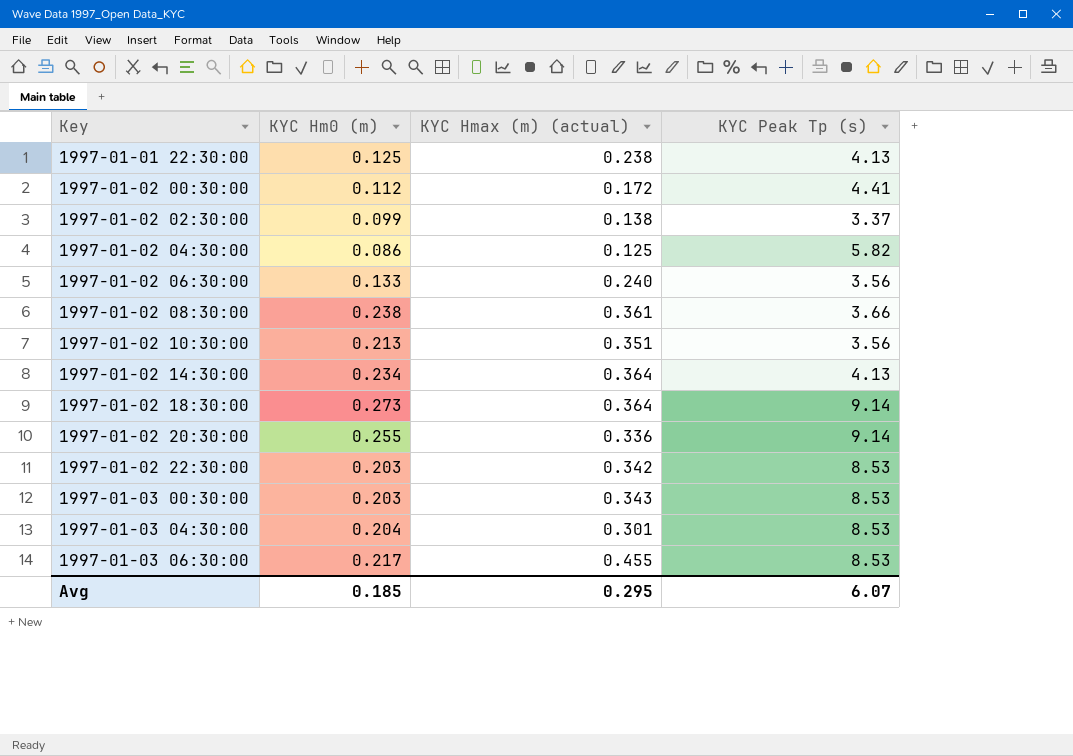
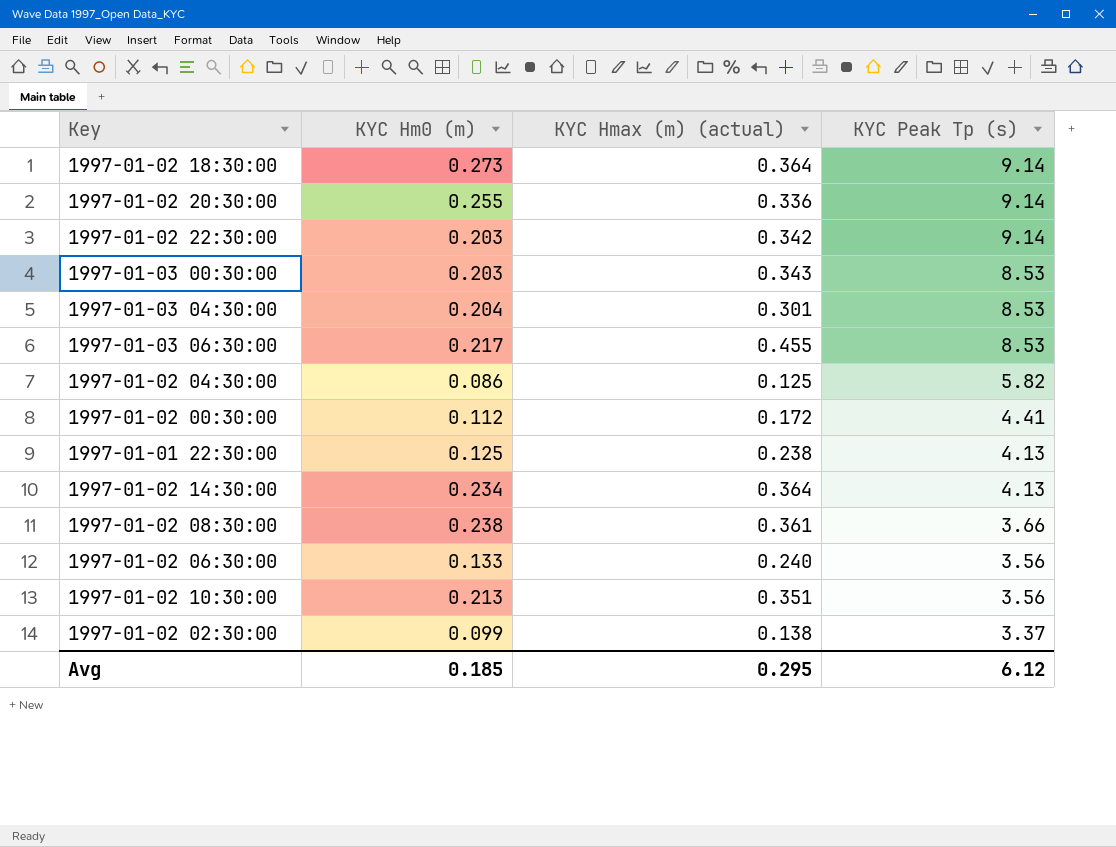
row order: Key ascending -> KYC Peak Tp (s) descending
1997-01-02 22:30:00 | KYC Peak Tp (s): 8.53 -> 9.14
Avg | KYC Peak Tp (s): 6.07 -> 6.12

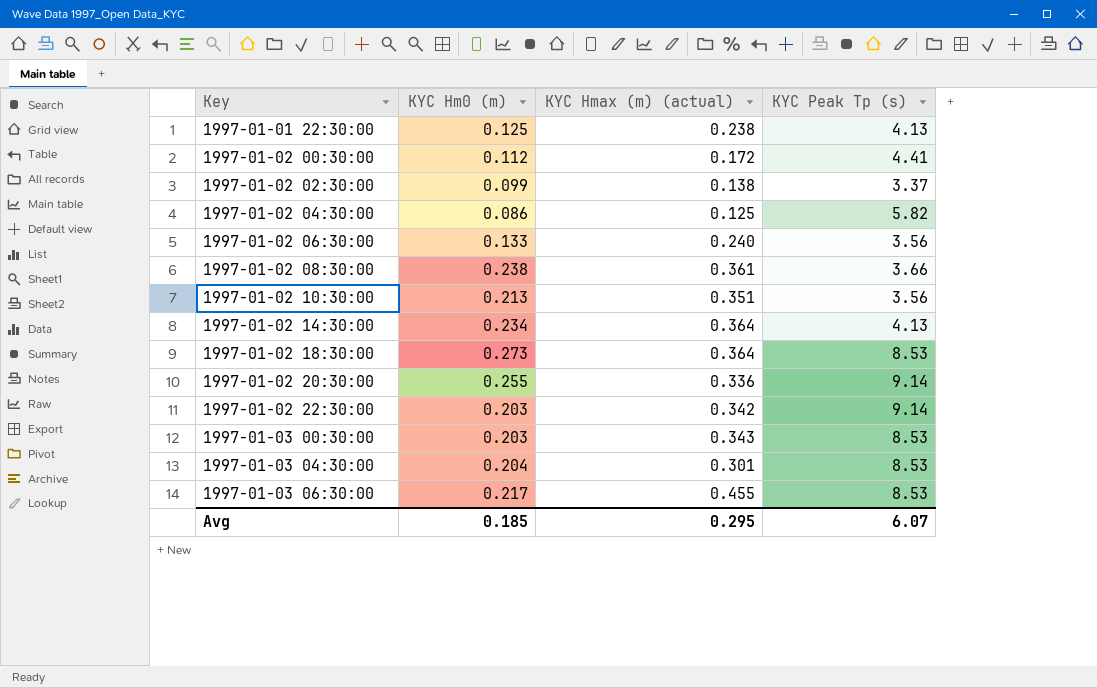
row order: KYC Peak Tp (s) descending -> Key ascending
1997-01-02 18:30:00 | KYC Peak Tp (s): 9.14 -> 8.53
Avg | KYC Peak Tp (s): 6.12 -> 6.07

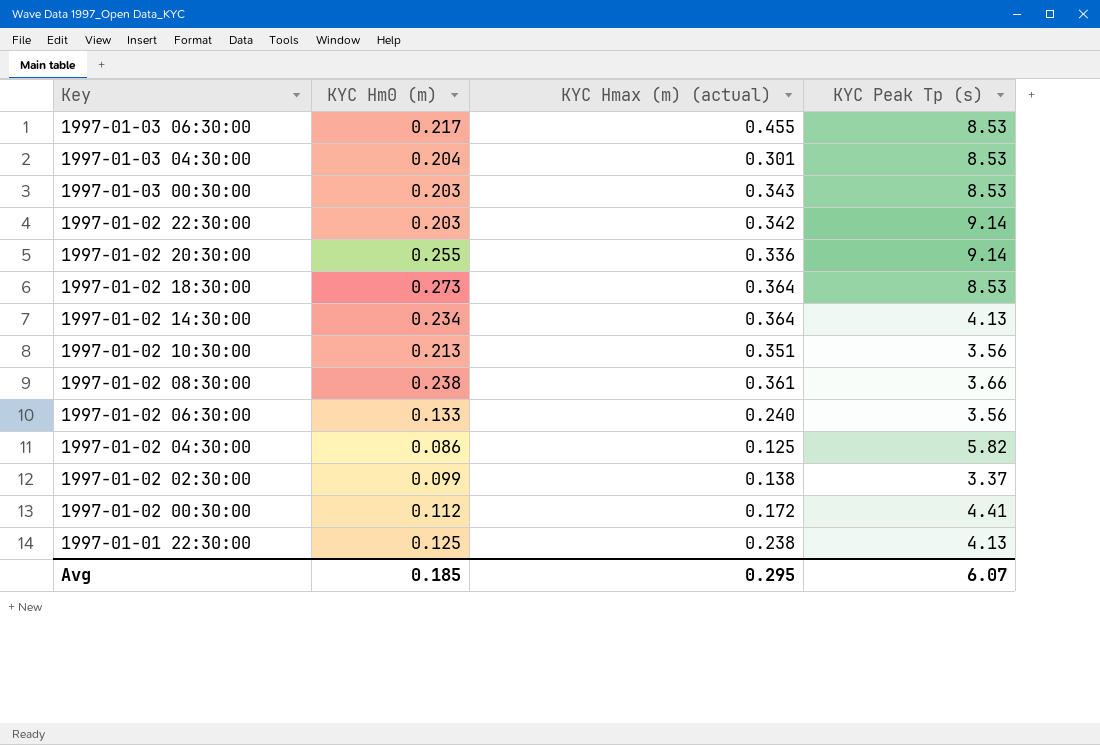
row order: Key ascending -> Key descending

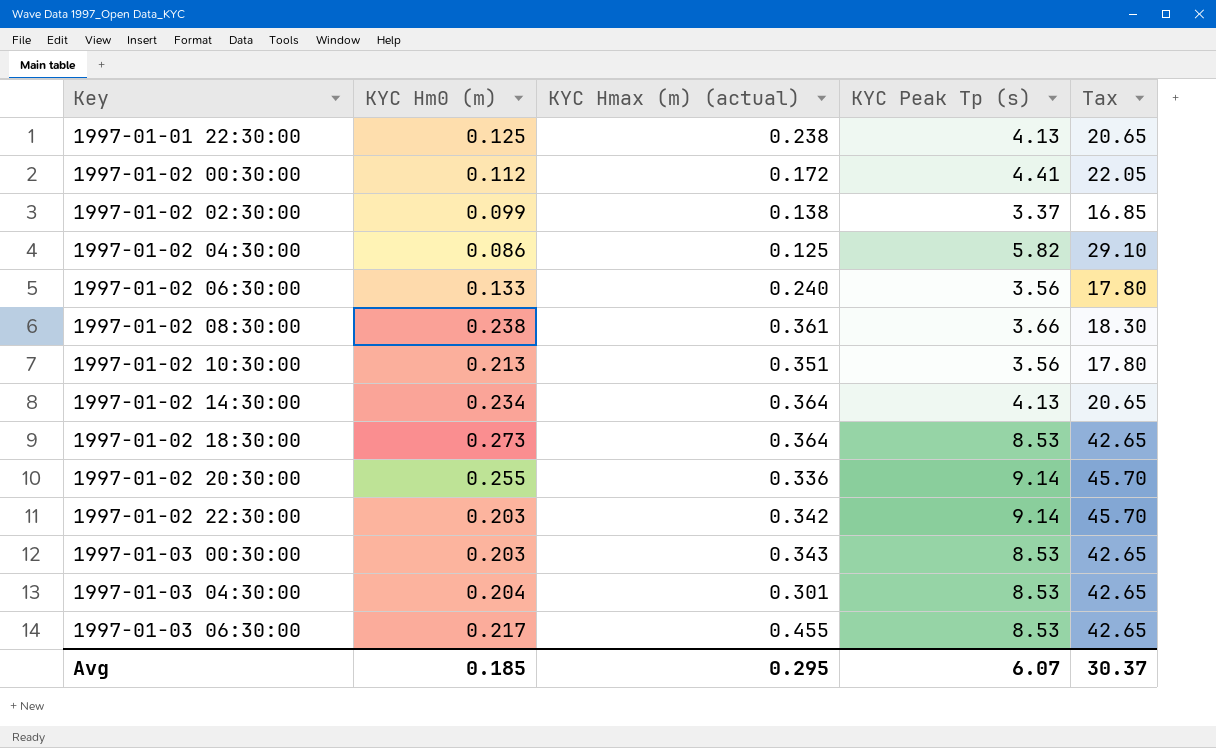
row order: Key descending -> Key ascending
column Tax | formula: none -> [KYC Peak Tp (s)] * 5

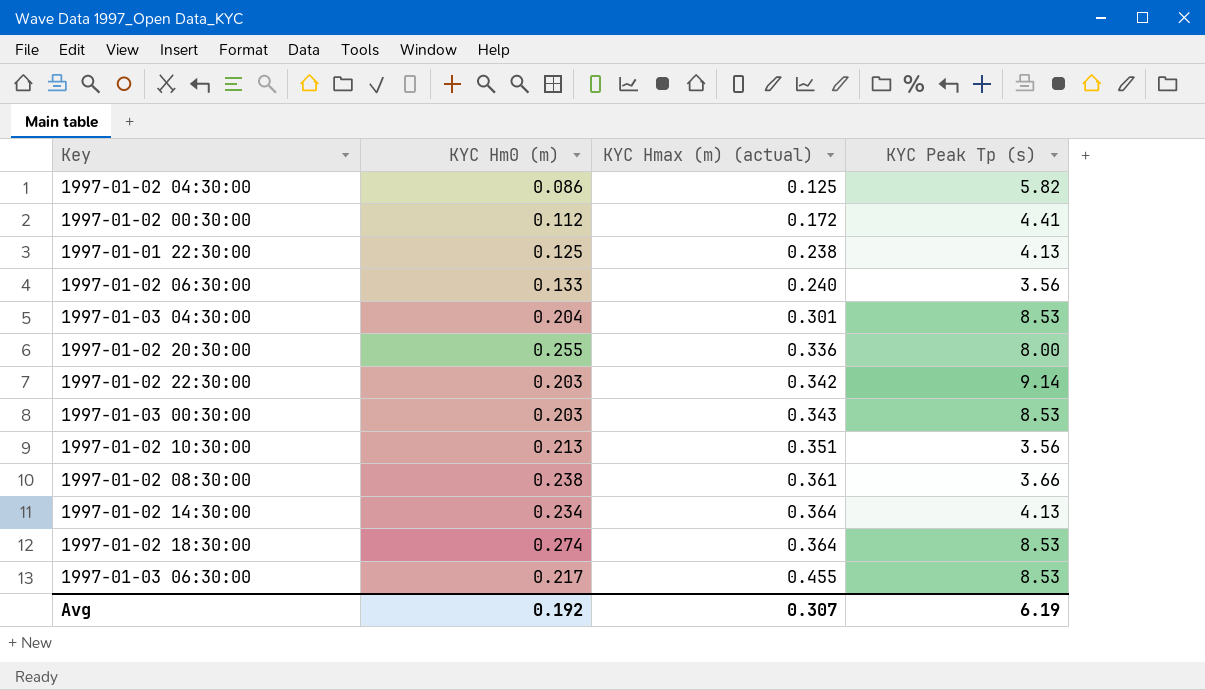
row order: Key ascending -> KYC Hmax (m) (actual) ascending
column Tax | formula: [KYC Peak Tp (s)] * 5 -> none
row 1997-01-02 02:30:00: 0.099 | 0.138 | 3.37 | 16.85 -> none
1997-01-02 20:30:00 | KYC Peak Tp (s): 9.14 -> 8.00
1997-01-02 18:30:00 | KYC Hm0 (m): 0.273 -> 0.274
Avg | KYC Hm0 (m): 0.185 -> 0.192
Avg | KYC Hmax (m) (actual): 0.295 -> 0.307
Avg | KYC Peak Tp (s): 6.07 -> 6.19

